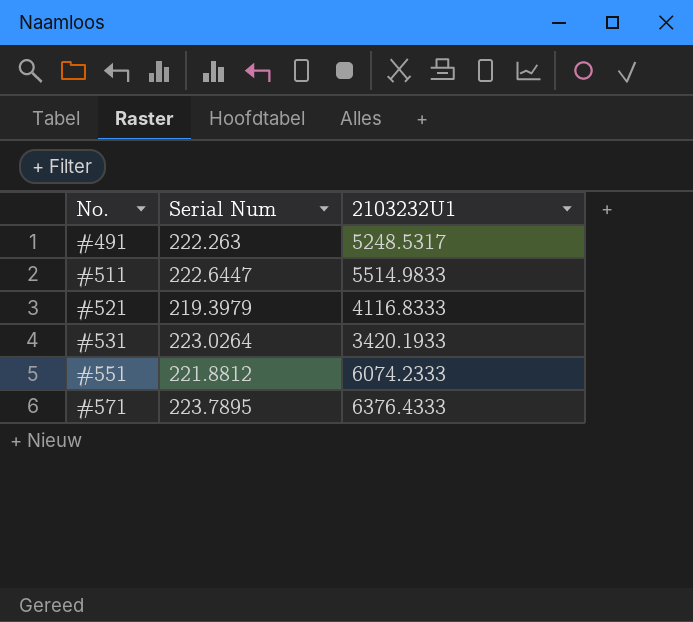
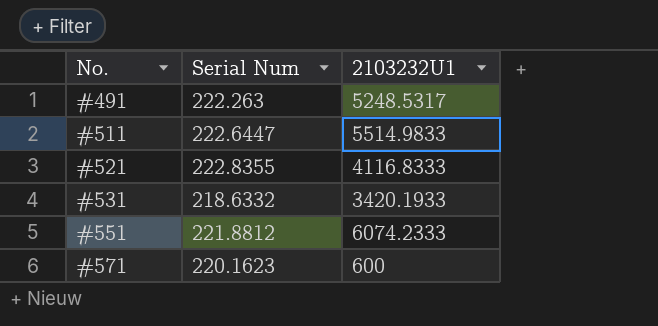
#521 | Serial Num: 219.3979 -> 222.8355
#531 | Serial Num: 223.0264 -> 218.6332
#571 | Serial Num: 223.7895 -> 220.1623
#571 | 2103232U1: 6376.4333 -> 600

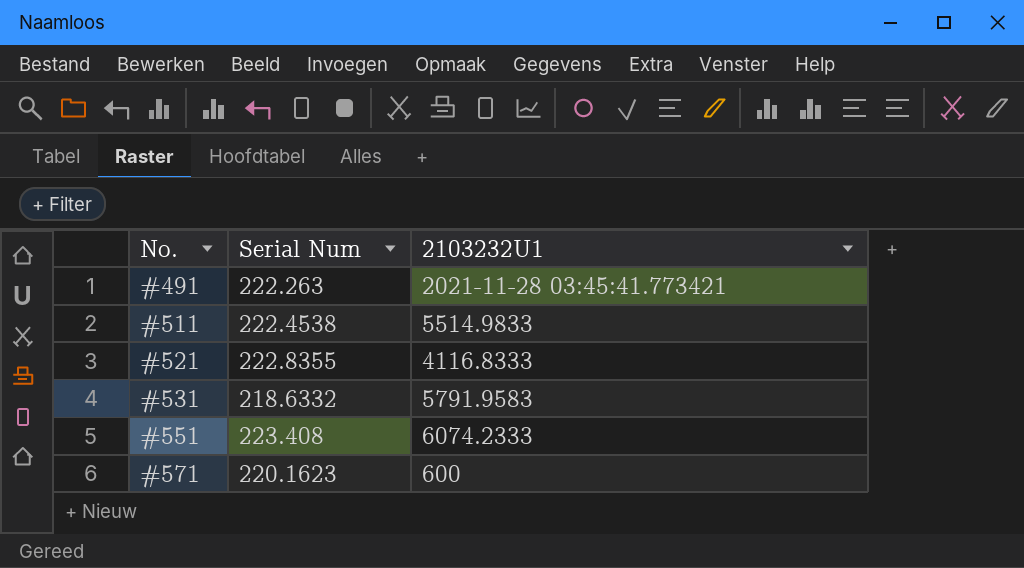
#491 | 2103232U1: 5248.5317 -> 2021-11-28 03:45:41.773421
#511 | Serial Num: 222.6447 -> 222.4538
#531 | 2103232U1: 3420.1933 -> 5791.9583
#551 | Serial Num: 221.8812 -> 223.408

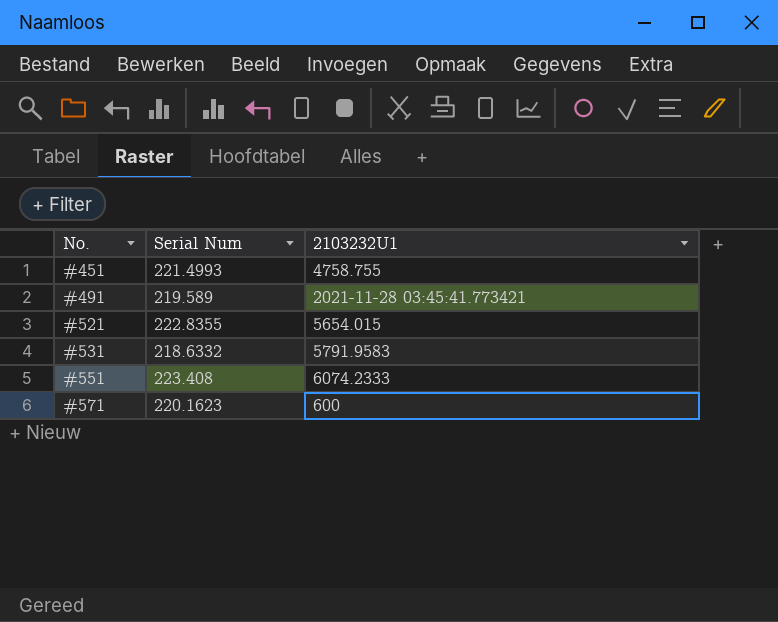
row #511: 222.4538 | 5514.9833 -> none
row #451: none -> 221.4993 | 4758.755
#491 | Serial Num: 222.263 -> 219.589
#521 | 2103232U1: 4116.8333 -> 5654.015

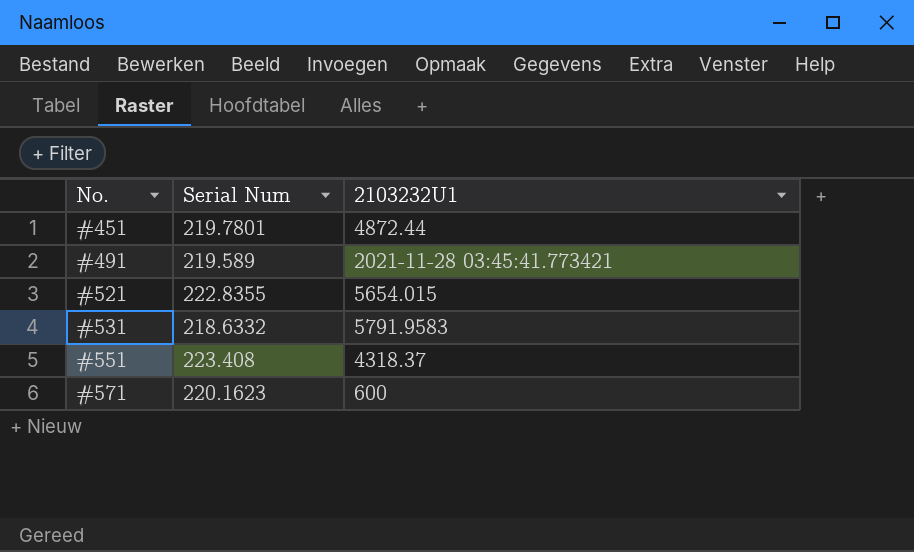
#451 | Serial Num: 221.4993 -> 219.7801
#451 | 2103232U1: 4758.755 -> 4872.44
#551 | 2103232U1: 6074.2333 -> 4318.37

